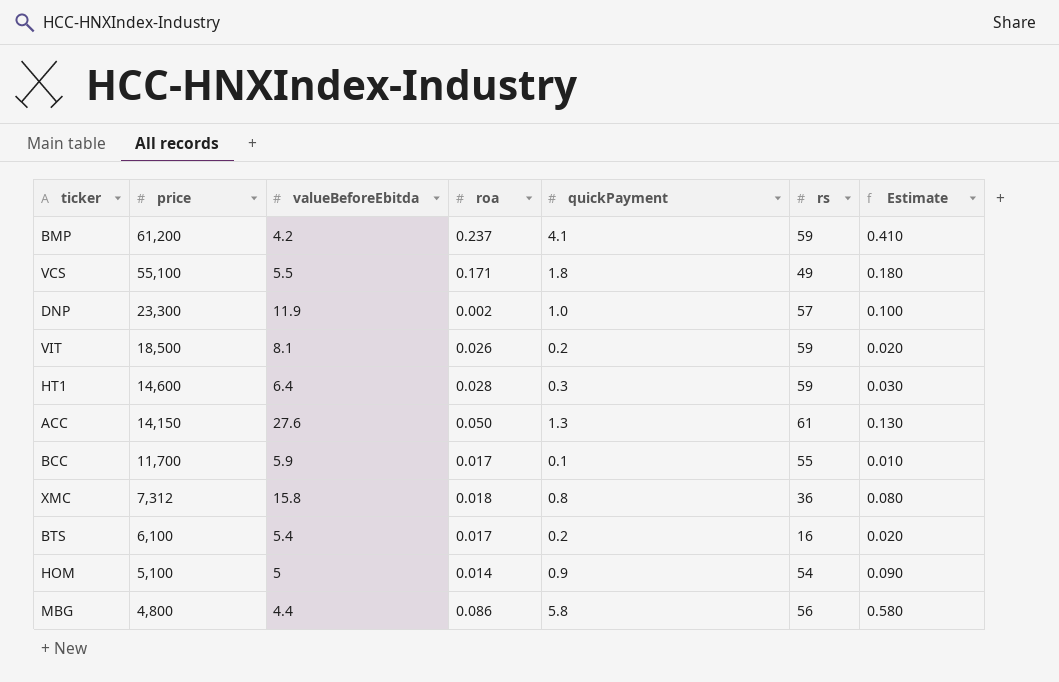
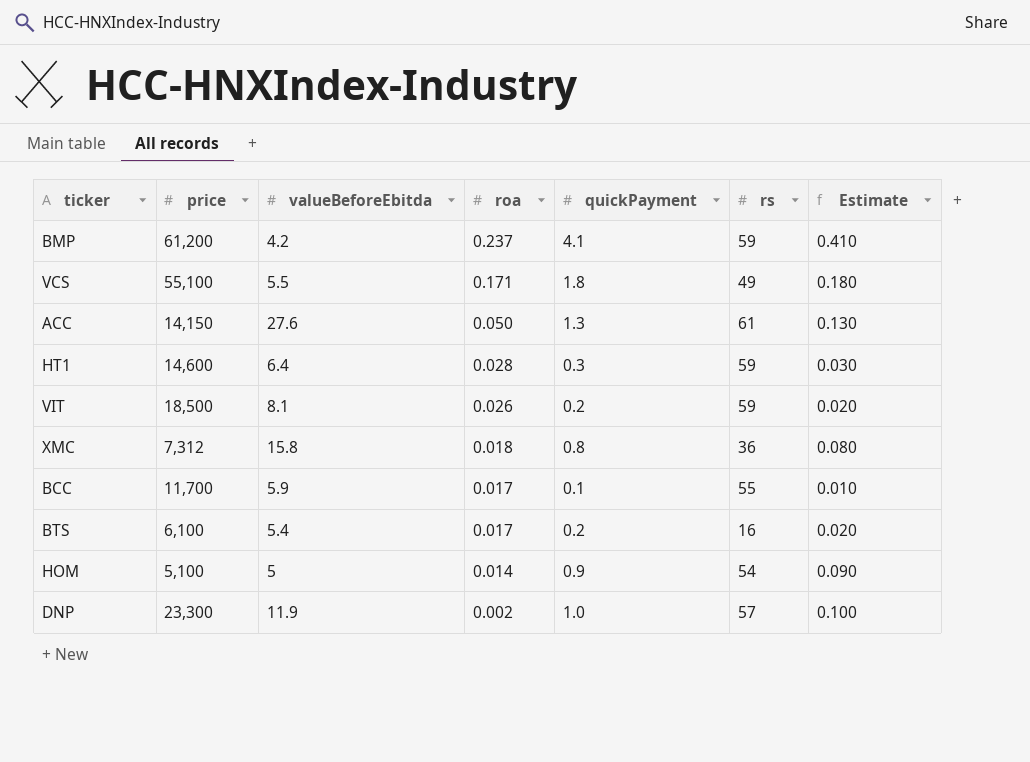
row order: price descending -> roa descending
row MBG: 4,800 | 4.4 | 0.086 | 5.8 | 56 | 0.580 -> none

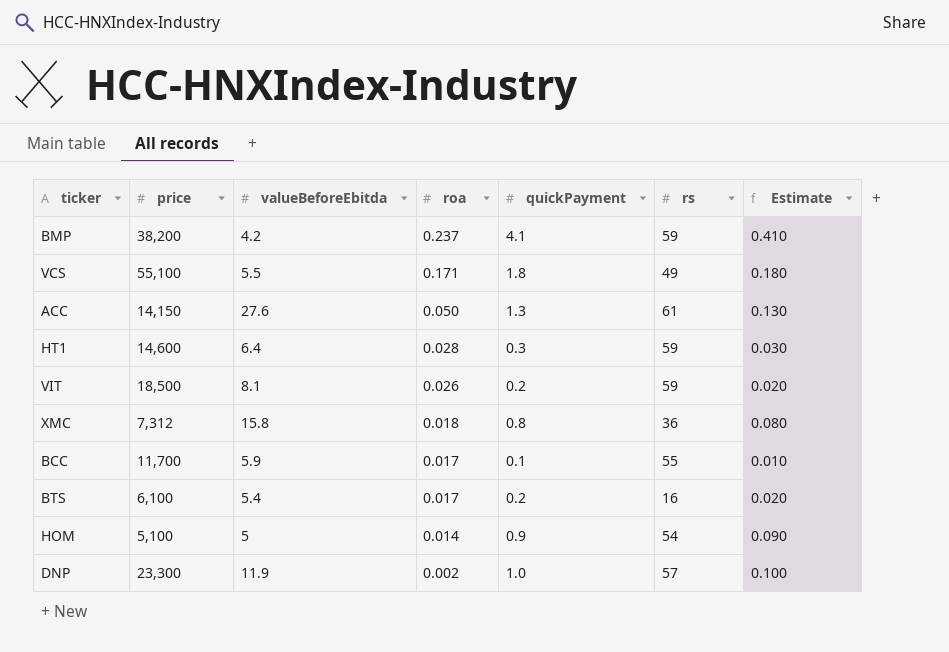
BMP | price: 61,200 -> 38,200

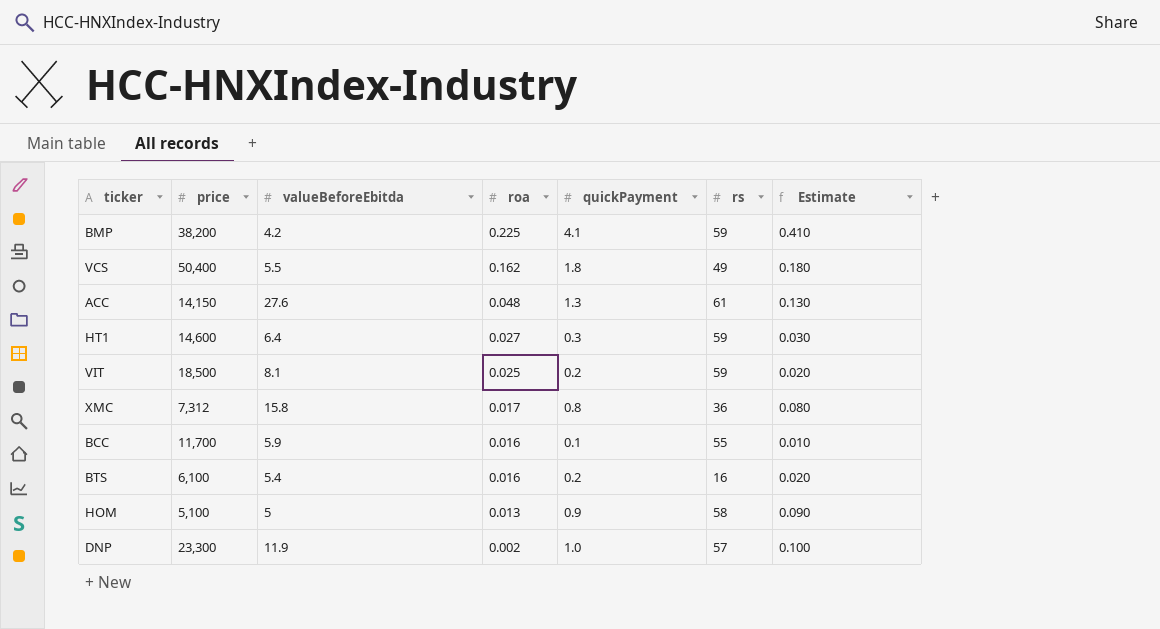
BMP | roa: 0.237 -> 0.225
VCS | price: 55,100 -> 50,400
VCS | roa: 0.171 -> 0.162
ACC | roa: 0.050 -> 0.048
HT1 | roa: 0.028 -> 0.027
VIT | roa: 0.026 -> 0.025
XMC | roa: 0.018 -> 0.017
BCC | roa: 0.017 -> 0.016
BTS | roa: 0.017 -> 0.016
HOM | roa: 0.014 -> 0.013
HOM | rs: 54 -> 58

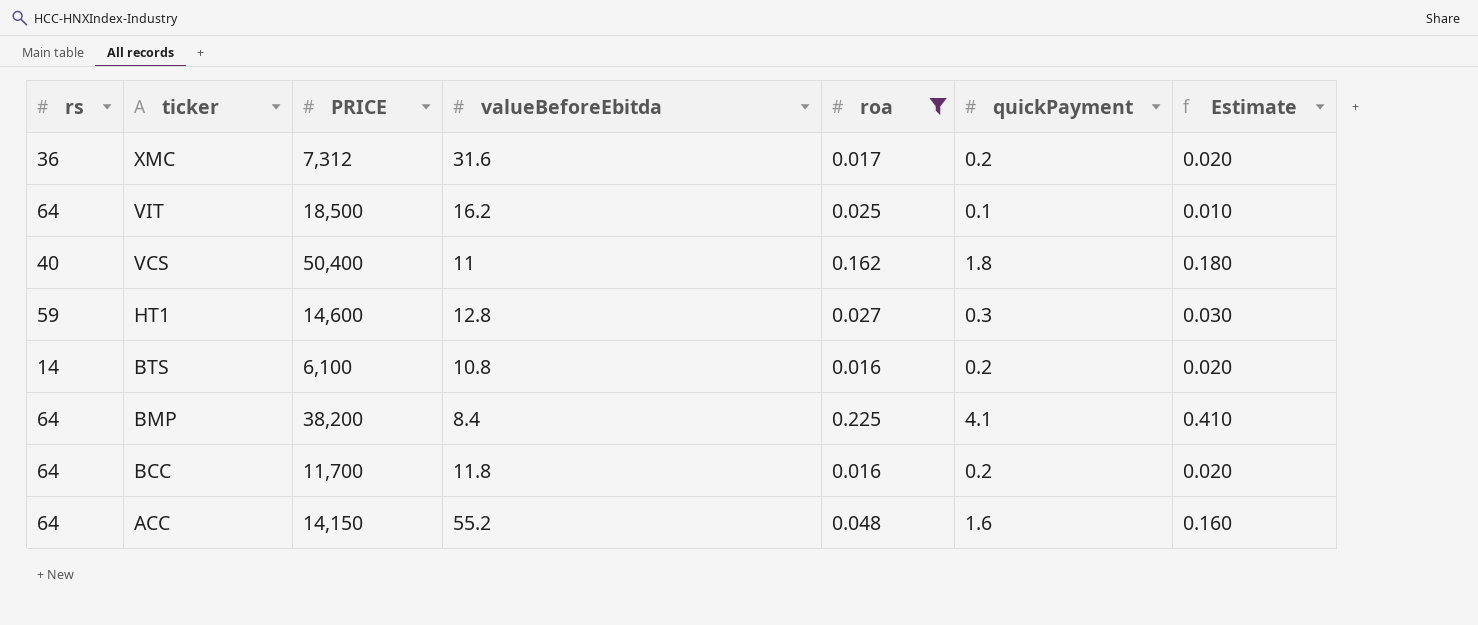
filter: none -> roa >= 0.016
row order: roa descending -> ticker descending
column rs | position: 6 -> 1
column name: price -> PRICE
XMC | valueBeforeEbitda: 15.8 -> 31.6
XMC | quickPayment: 0.8 -> 0.2
XMC | Estimate: 0.080 -> 0.020
VIT | rs: 59 -> 64
VIT | valueBeforeEbitda: 8.1 -> 16.2
VIT | quickPayment: 0.2 -> 0.1
VIT | Estimate: 0.020 -> 0.010
VCS | rs: 49 -> 40
VCS | valueBeforeEbitda: 5.5 -> 11
HT1 | valueBeforeEbitda: 6.4 -> 12.8
BTS | rs: 16 -> 14
BTS | valueBeforeEbitda: 5.4 -> 10.8
BMP | rs: 59 -> 64
BMP | valueBeforeEbitda: 4.2 -> 8.4
BCC | rs: 55 -> 64
BCC | valueBeforeEbitda: 5.9 -> 11.8
BCC | quickPayment: 0.1 -> 0.2
BCC | Estimate: 0.010 -> 0.020
ACC | rs: 61 -> 64
ACC | valueBeforeEbitda: 27.6 -> 55.2
ACC | quickPayment: 1.3 -> 1.6
ACC | Estimate: 0.130 -> 0.160

